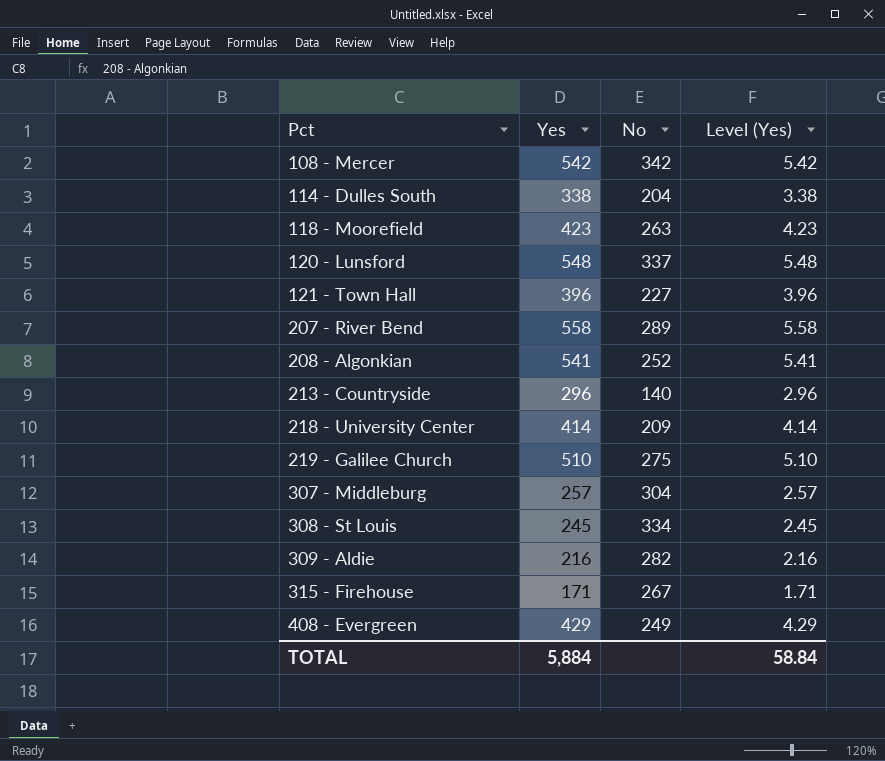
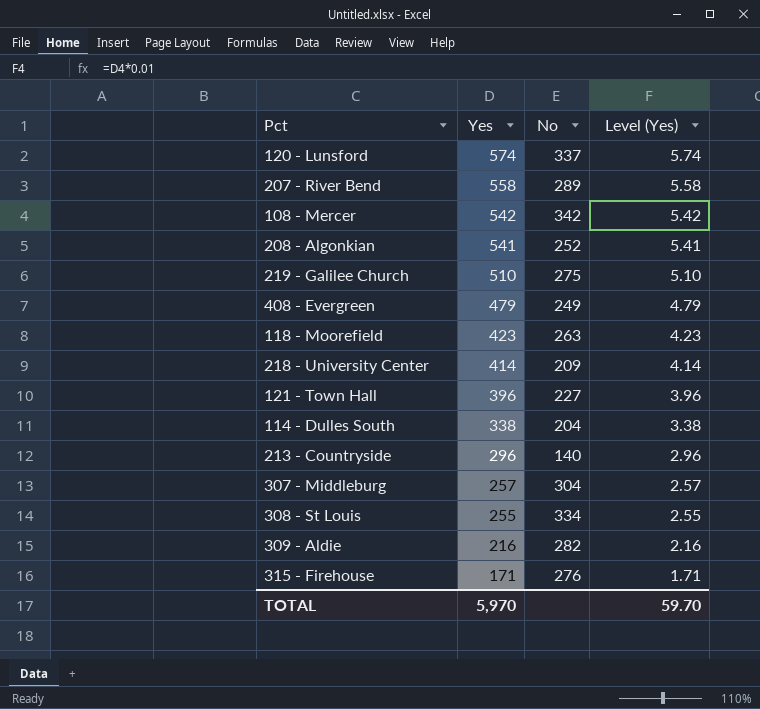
row order: Pct ascending -> Yes descending
120 - Lunsford | Yes: 548 -> 574
120 - Lunsford | Level (Yes): 5.48 -> 5.74
408 - Evergreen | Yes: 429 -> 479
408 - Evergreen | Level (Yes): 4.29 -> 4.79
308 - St Louis | Yes: 245 -> 255
308 - St Louis | Level (Yes): 2.45 -> 2.55
315 - Firehouse | No: 267 -> 276
TOTAL | Yes: 5,884 -> 5,970
TOTAL | Level (Yes): 58.84 -> 59.70

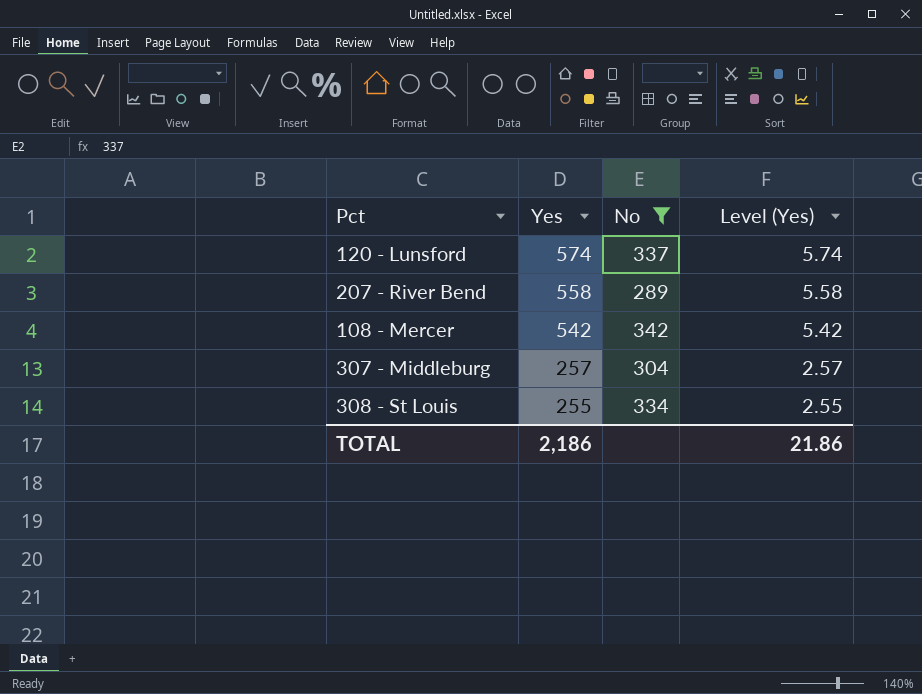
filter: none -> No >= 289
TOTAL | Yes: 5,970 -> 2,186
TOTAL | Level (Yes): 59.70 -> 21.86

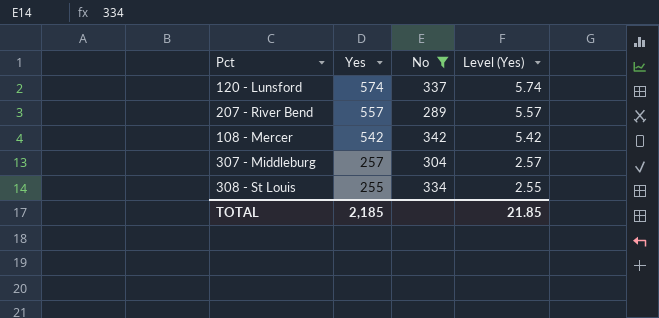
207 - River Bend | Yes: 558 -> 557
207 - River Bend | Level (Yes): 5.58 -> 5.57
TOTAL | Yes: 2,186 -> 2,185
TOTAL | Level (Yes): 21.86 -> 21.85

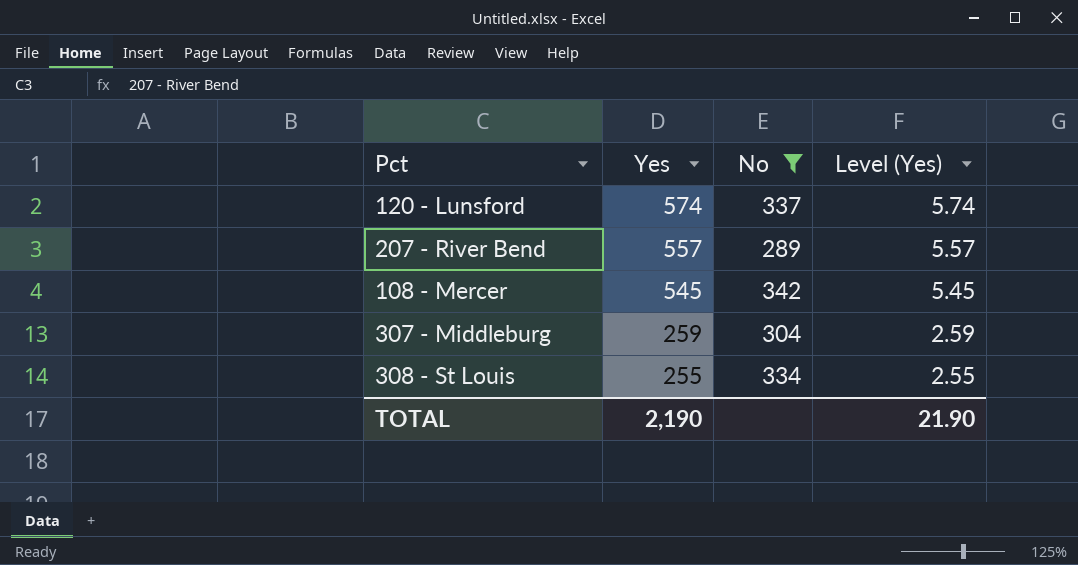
108 - Mercer | Yes: 542 -> 545
108 - Mercer | Level (Yes): 5.42 -> 5.45
307 - Middleburg | Yes: 257 -> 259
307 - Middleburg | Level (Yes): 2.57 -> 2.59
TOTAL | Yes: 2,185 -> 2,190
TOTAL | Level (Yes): 21.85 -> 21.90

